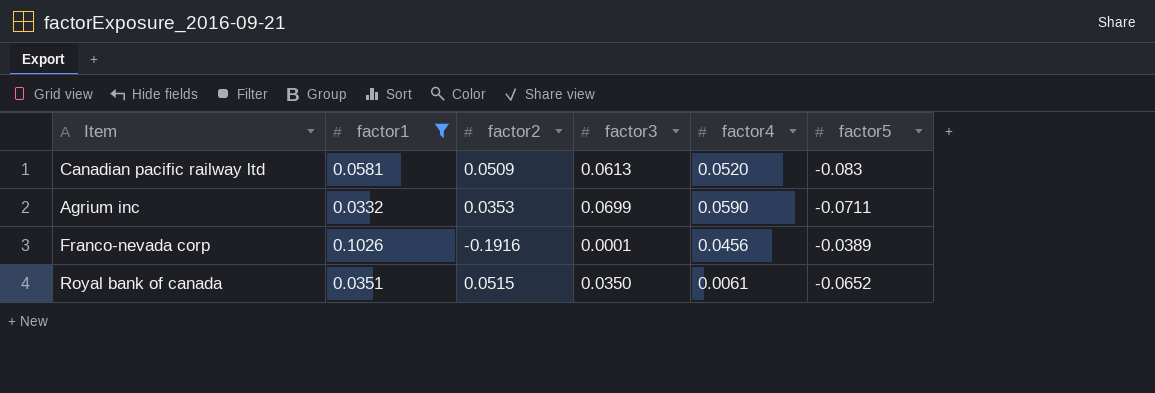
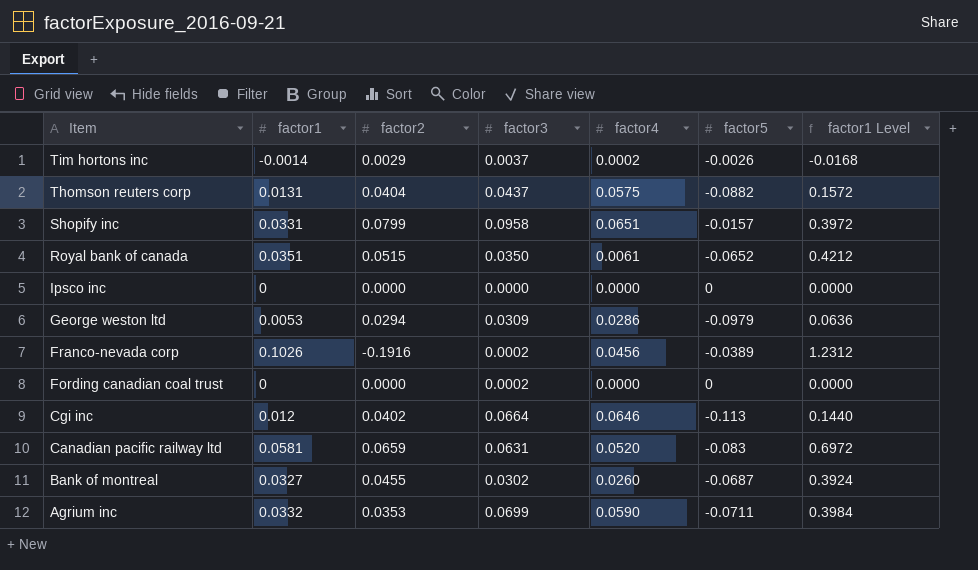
filter: factor1 >= 0.0332 -> none
row order: none -> Item descending
column factor1 Level | formula: none -> [factor1] * 12
Franco-nevada corp | factor3: 0.0001 -> 0.0002
Canadian pacific railway ltd | factor2: 0.0509 -> 0.0659
Canadian pacific railway ltd | factor3: 0.0613 -> 0.0631

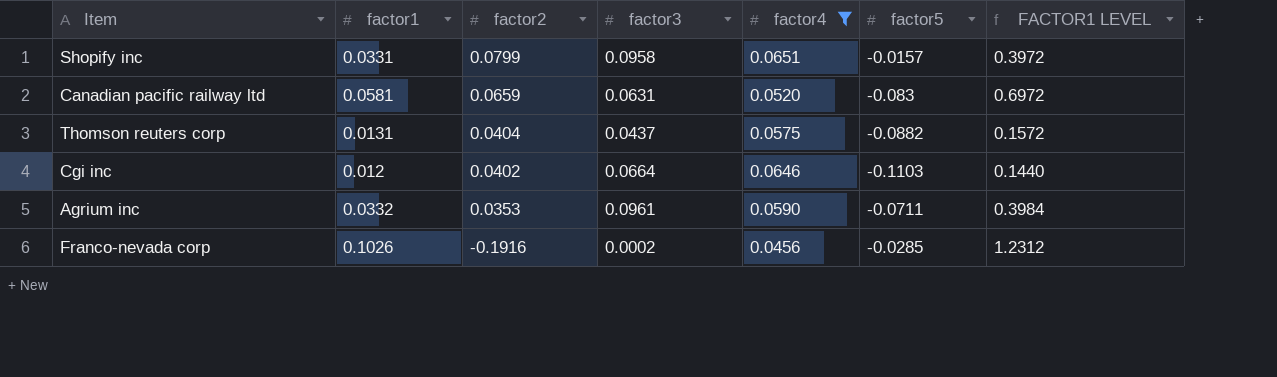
filter: none -> factor4 >= 0.0456
row order: Item descending -> factor2 descending
column name: factor1 Level -> FACTOR1 LEVEL
Cgi inc | factor5: -0.113 -> -0.1103
Agrium inc | factor3: 0.0699 -> 0.0961
Franco-nevada corp | factor5: -0.0389 -> -0.0285

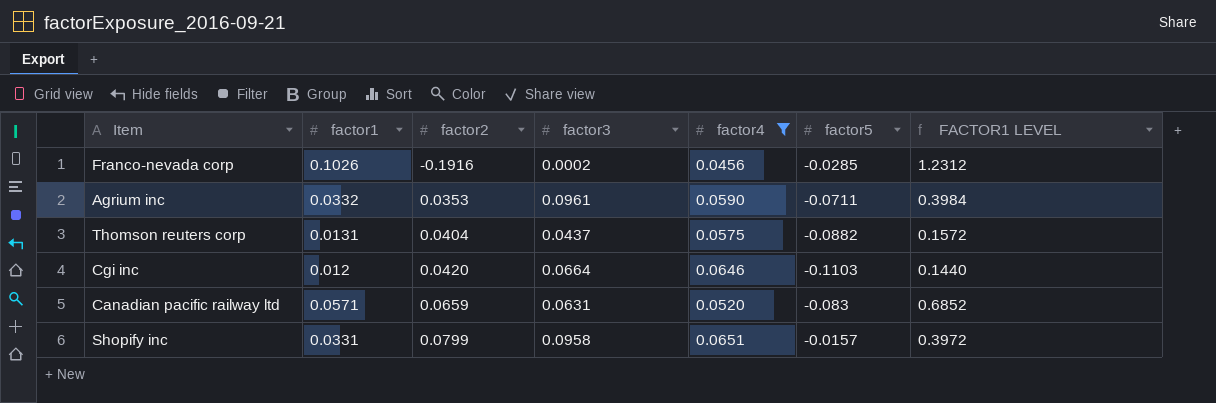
row order: factor2 descending -> factor2 ascending
Cgi inc | factor2: 0.0402 -> 0.0420
Canadian pacific railway ltd | factor1: 0.0581 -> 0.0571
Canadian pacific railway ltd | FACTOR1 LEVEL: 0.6972 -> 0.6852

